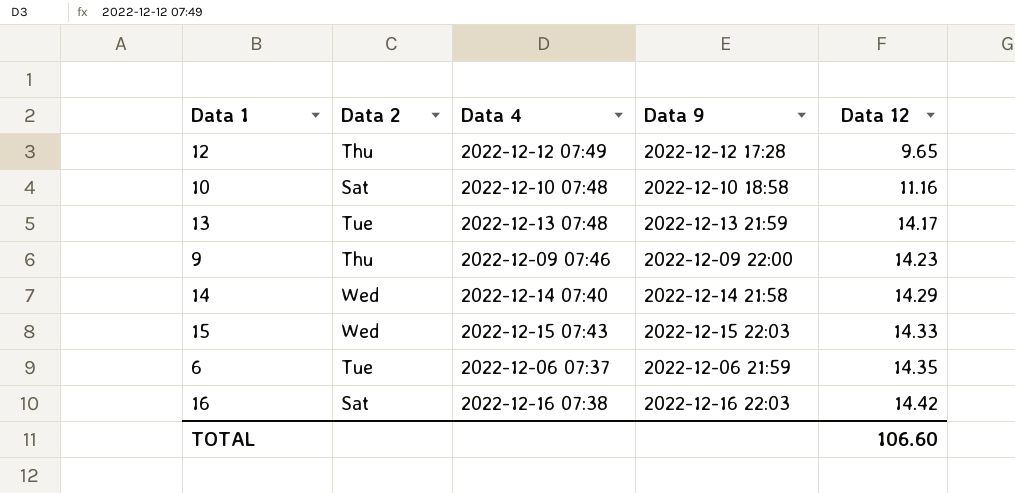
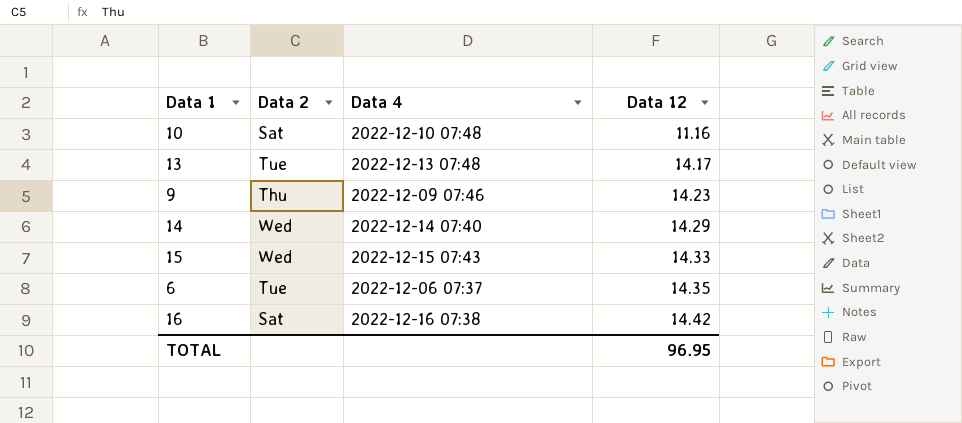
column Data 9 | position: 4 -> none
row 12: Thu | 2022-12-12 07:49 | 2022-12-12 17:28 | 9.65 -> none
TOTAL | Data 12: 106.60 -> 96.95

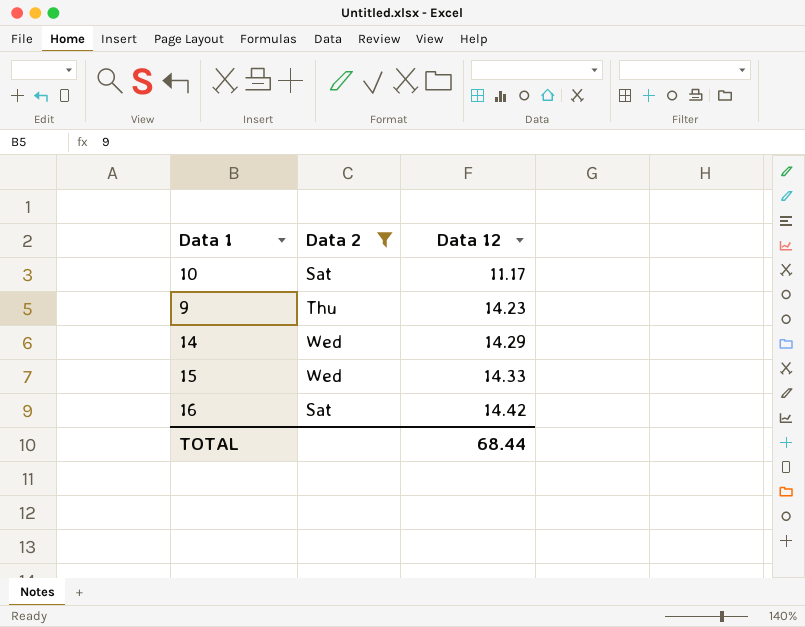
filter: none -> Data 2 != Tue
column Data 4 | position: 3 -> none
10 | Data 12: 11.16 -> 11.17
TOTAL | Data 12: 96.95 -> 68.44

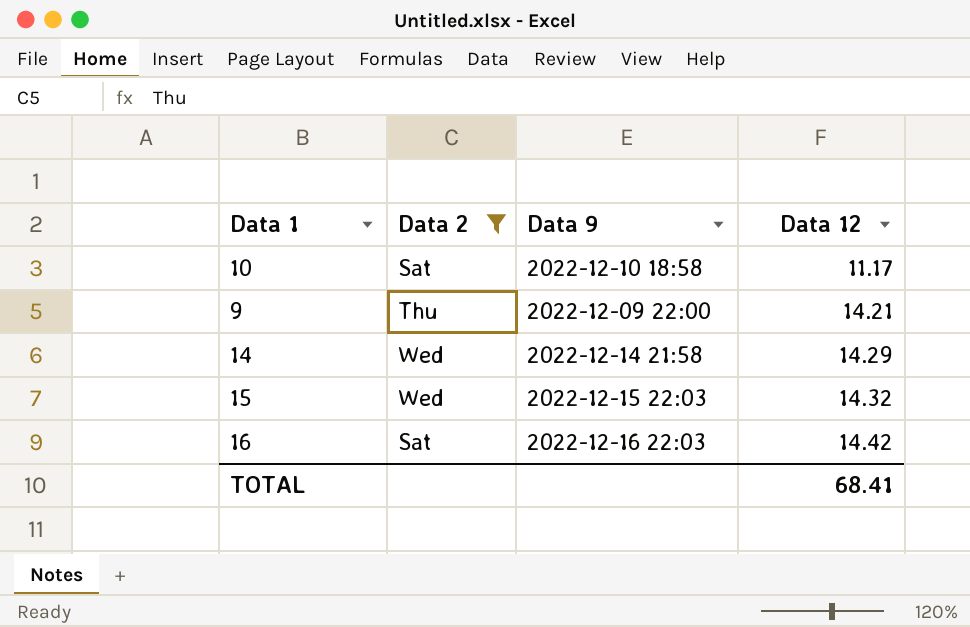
column Data 9 | position: none -> 3
9 | Data 12: 14.23 -> 14.21
15 | Data 12: 14.33 -> 14.32
TOTAL | Data 12: 68.44 -> 68.41

